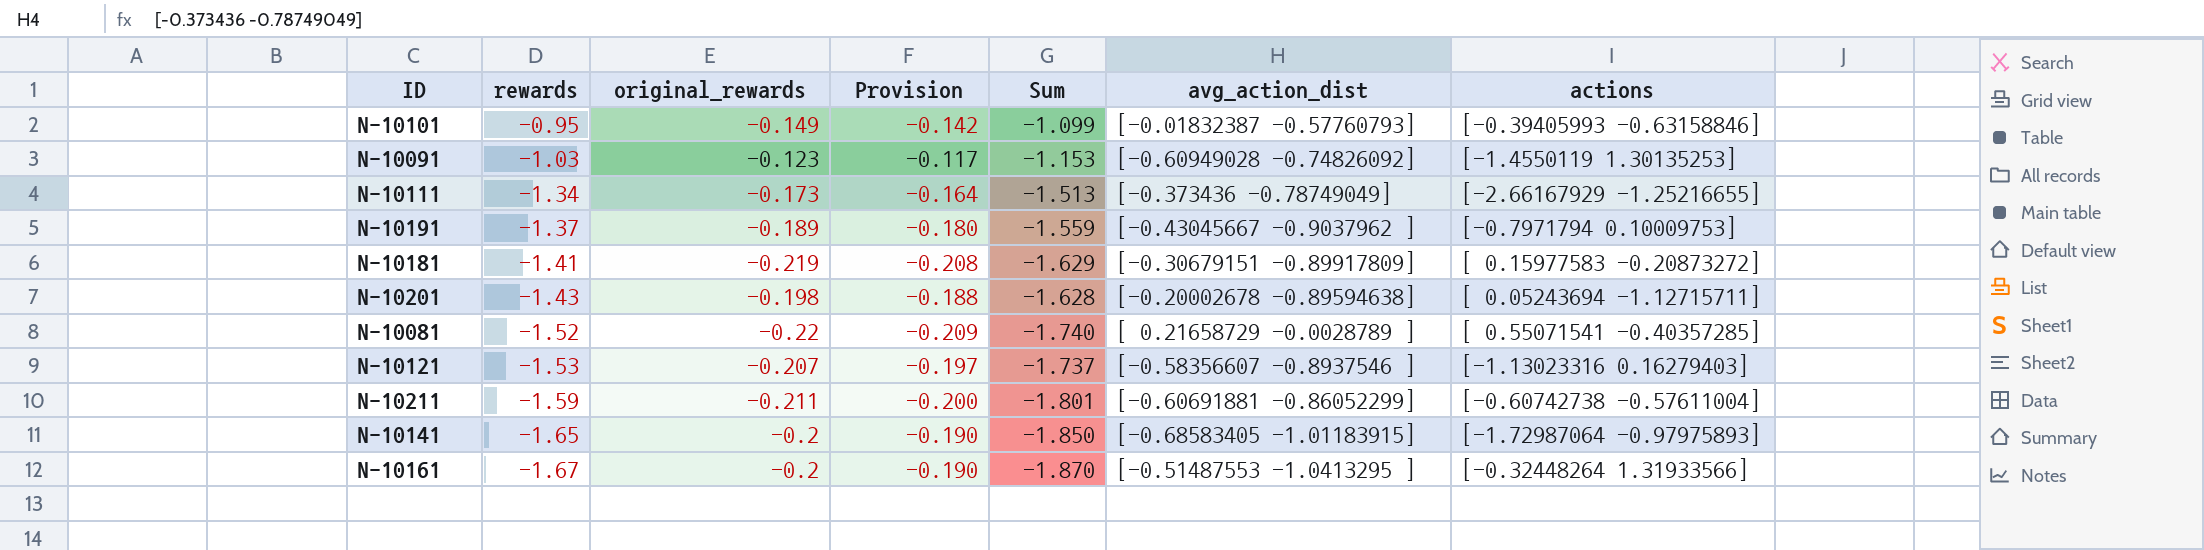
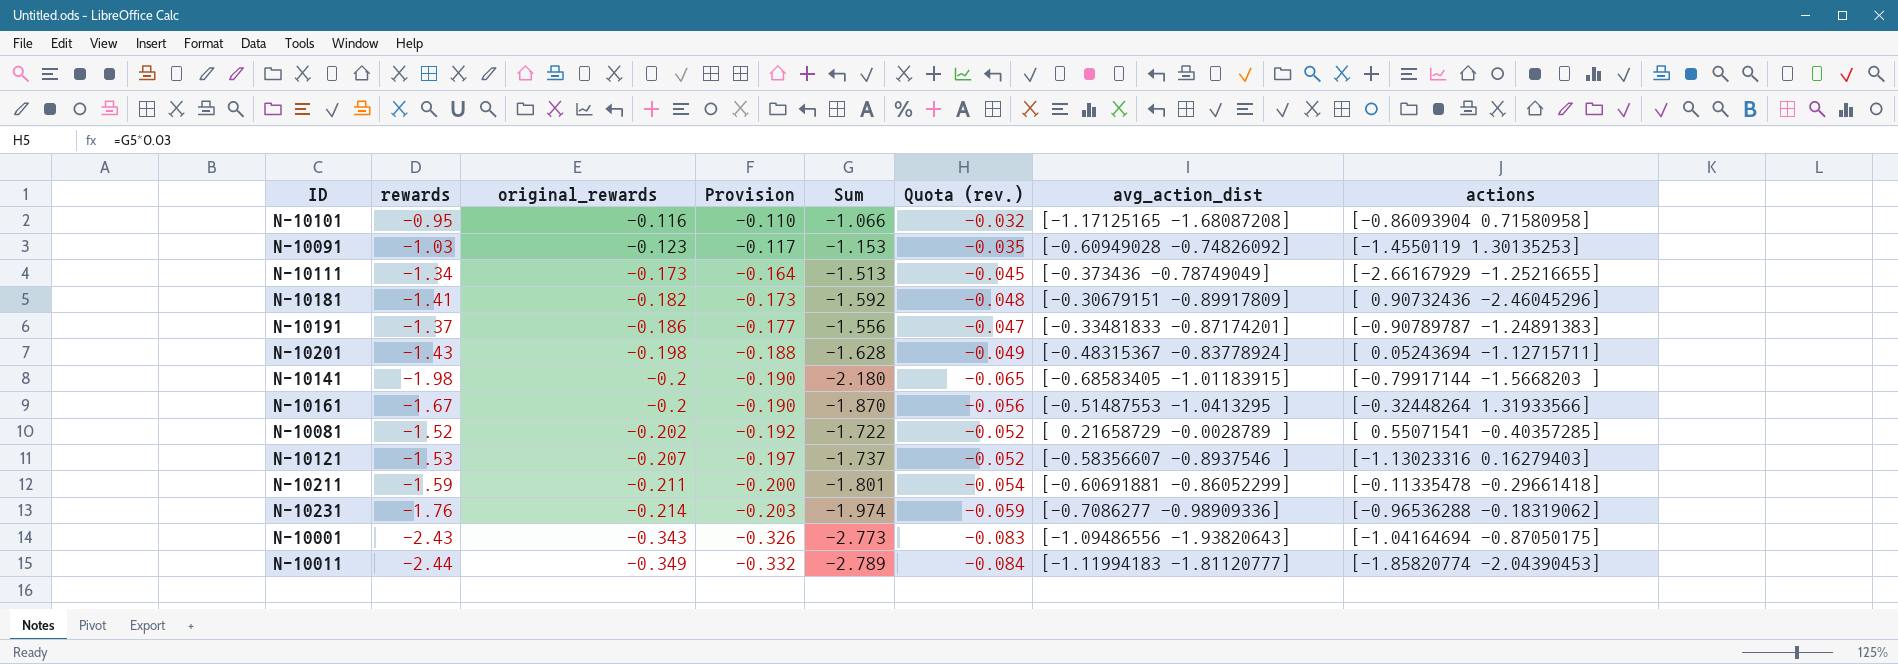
row order: rewards descending -> original_rewards descending
column Quota (rev.) | formula: none -> [Sum] * 0.03
N-10101 | original_rewards: -0.149 -> -0.116
N-10101 | Provision: -0.142 -> -0.110
N-10101 | Sum: -1.099 -> -1.066
N-10101 | avg_action_dist: [-0.01832387 -0.57760793] -> [-1.17125165 -1.68087208]
N-10101 | actions: [-0.39405993 -0.63158846] -> [-0.86093904 0.71580958]
N-10181 | original_rewards: -0.219 -> -0.182
N-10181 | Provision: -0.208 -> -0.173
N-10181 | Sum: -1.629 -> -1.592
N-10181 | actions: [ 0.15977583 -0.20873272] -> [ 0.90732436 -2.46045296]
N-10191 | original_rewards: -0.189 -> -0.186
N-10191 | Provision: -0.180 -> -0.177
N-10191 | Sum: -1.559 -> -1.556
N-10191 | avg_action_dist: [-0.43045667 -0.9037962 ] -> [-0.33481833 -0.87174201]
N-10191 | actions: [-0.7971794 0.10009753] -> [-0.90789787 -1.24891383]
N-10201 | avg_action_dist: [-0.20002678 -0.89594638] -> [-0.48315367 -0.83778924]
N-10141 | rewards: -1.65 -> -1.98
N-10141 | Sum: -1.850 -> -2.180
N-10141 | actions: [-1.72987064 -0.97975893] -> [-0.79917144 -1.5668203 ]
N-10081 | original_rewards: -0.22 -> -0.202
N-10081 | Provision: -0.209 -> -0.192
N-10081 | Sum: -1.740 -> -1.722
N-10211 | actions: [-0.60742738 -0.57611004] -> [-0.11335478 -0.29661418]
row N-10231: none -> -1.76 | -0.214 | -0.203 | -1.974 | -0.059 | [-0.7086277 -0.98909336] | [-0.96536288 -0.18319062]
row N-10001: none -> -2.43 | -0.343 | -0.326 | -2.773 | -0.083 | [-1.09486556 -1.93820643] | [-1.04164694 -0.87050175]
row N-10011: none -> -2.44 | -0.349 | -0.332 | -2.789 | -0.084 | [-1.11994183 -1.81120777] | [-1.85820774 -2.04390453]

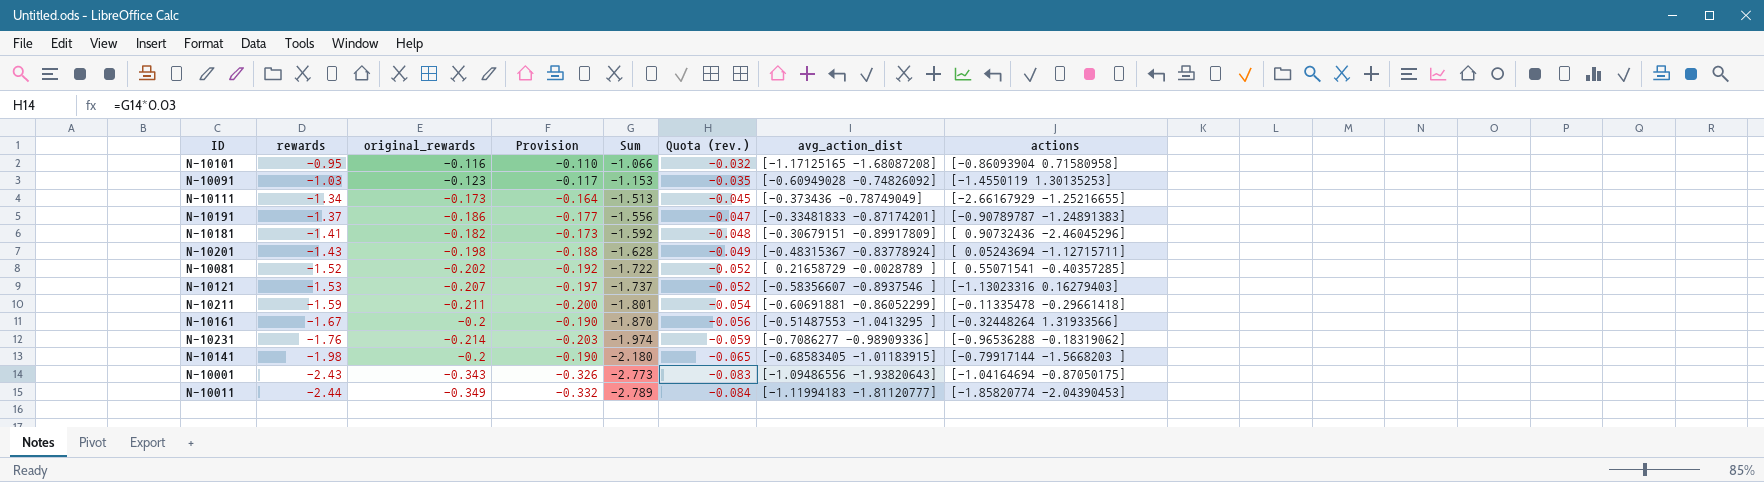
row order: original_rewards descending -> rewards descending

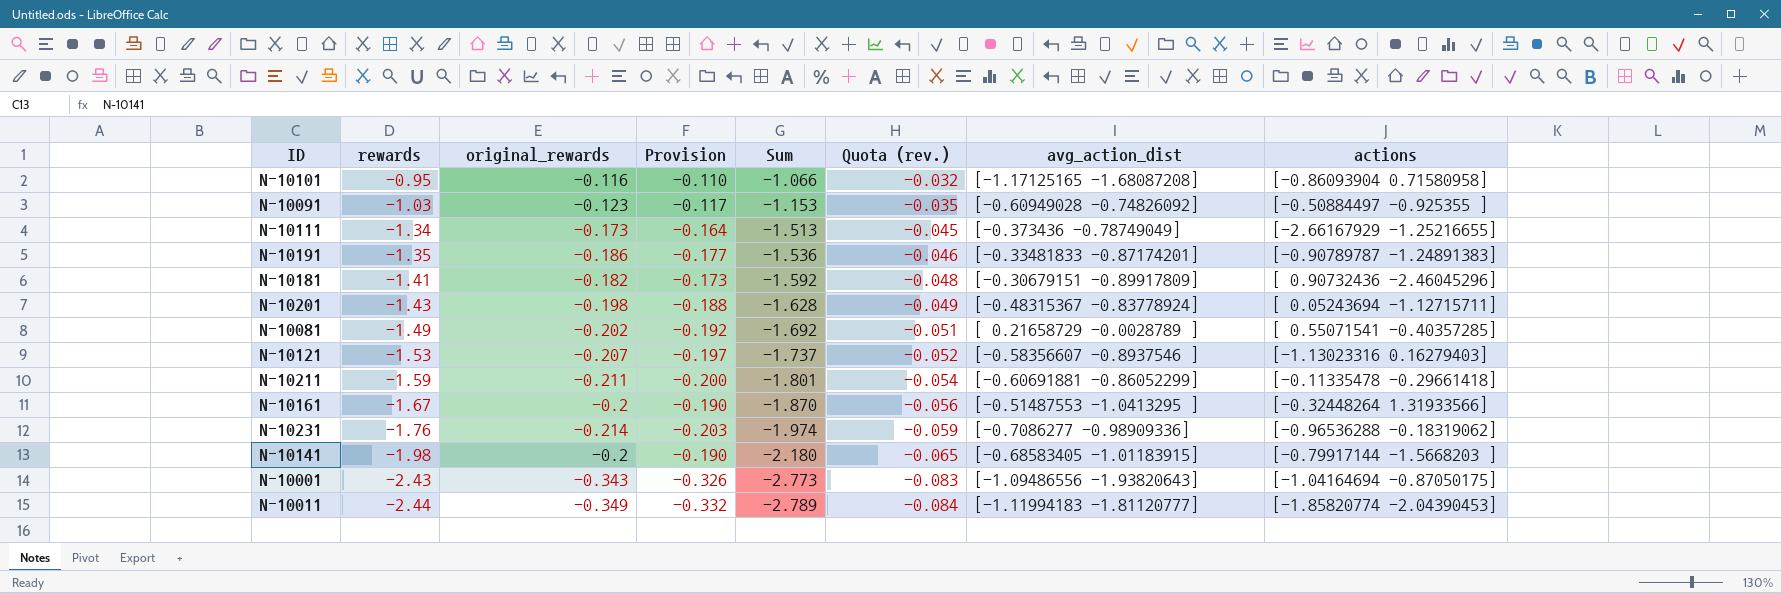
N-10091 | actions: [-1.4550119 1.30135253] -> [-0.50884497 -0.925355 ]
N-10191 | rewards: -1.37 -> -1.35
N-10191 | Sum: -1.556 -> -1.536
N-10191 | Quota (rev.): -0.047 -> -0.046
N-10081 | rewards: -1.52 -> -1.49
N-10081 | Sum: -1.722 -> -1.692
N-10081 | Quota (rev.): -0.052 -> -0.051

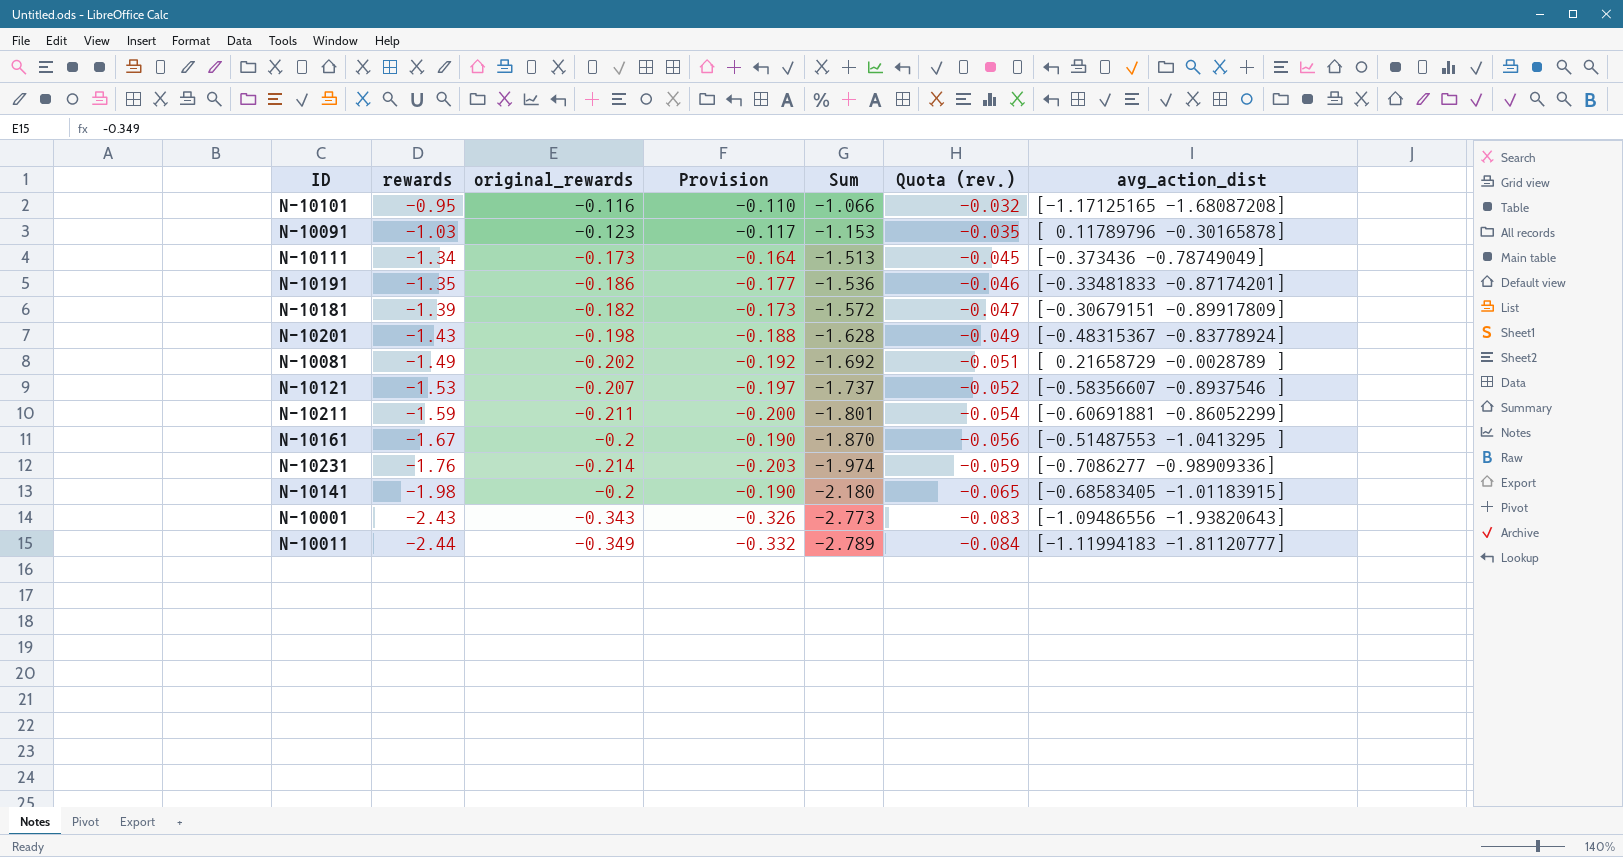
column actions | position: 8 -> none
N-10091 | avg_action_dist: [-0.60949028 -0.74826092] -> [ 0.11789796 -0.30165878]
N-10181 | rewards: -1.41 -> -1.39
N-10181 | Sum: -1.592 -> -1.572
N-10181 | Quota (rev.): -0.048 -> -0.047

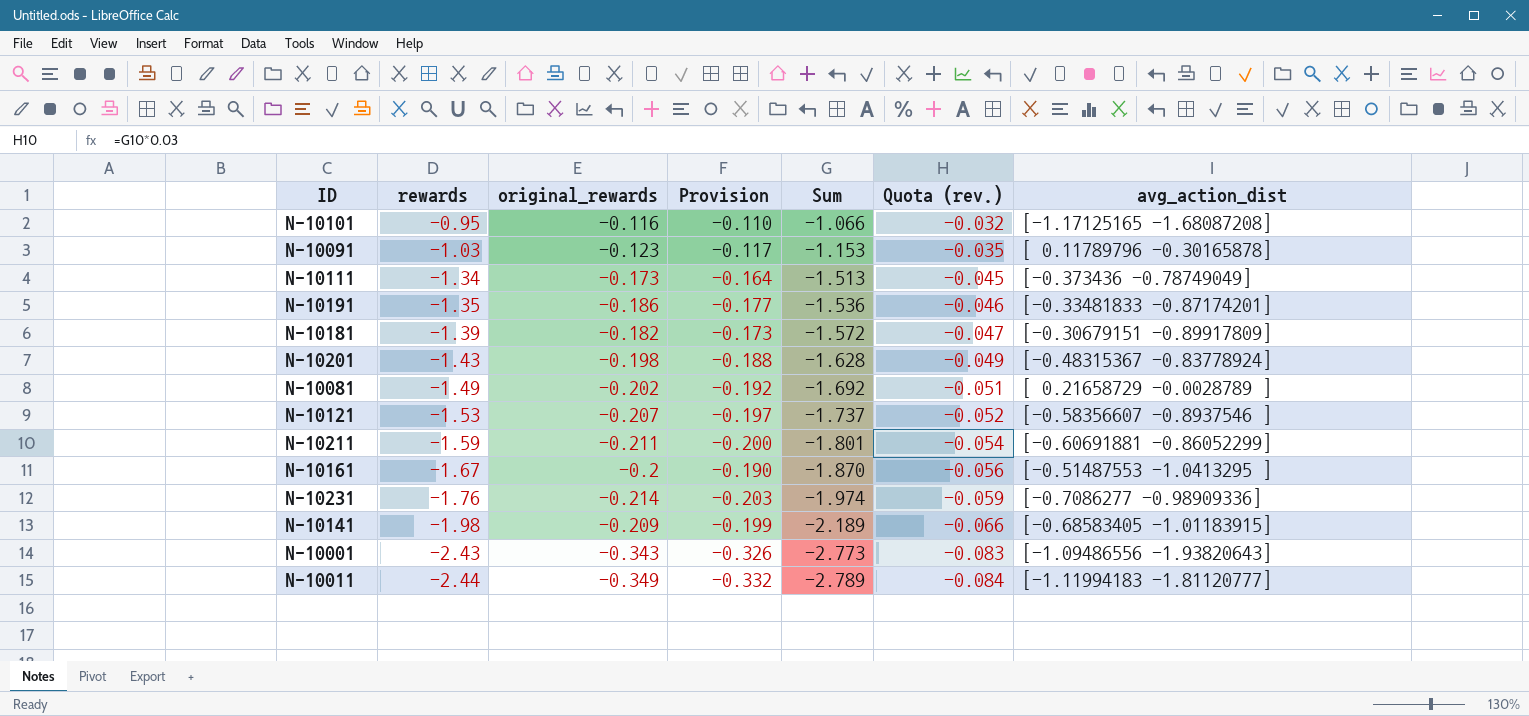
N-10141 | original_rewards: -0.2 -> -0.209
N-10141 | Provision: -0.190 -> -0.199
N-10141 | Sum: -2.180 -> -2.189
N-10141 | Quota (rev.): -0.065 -> -0.066

